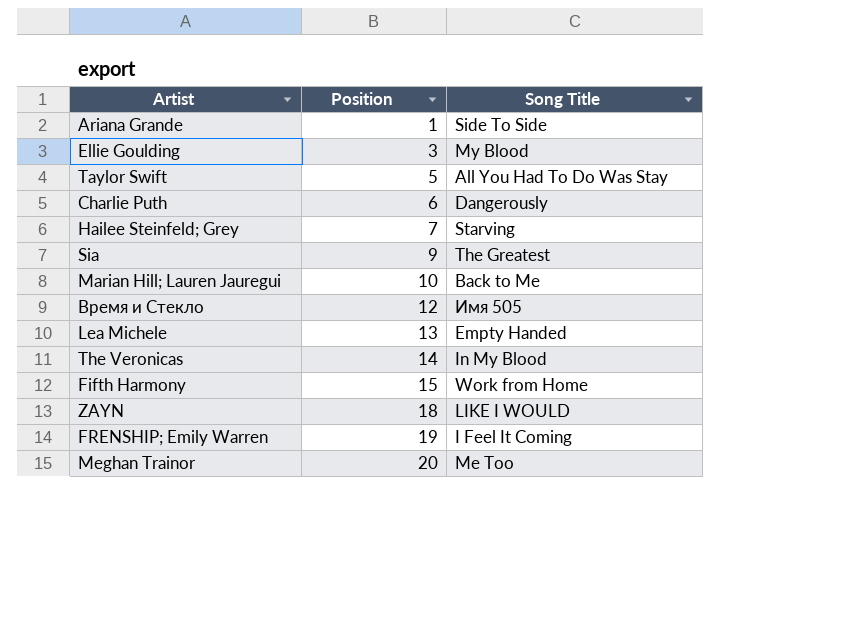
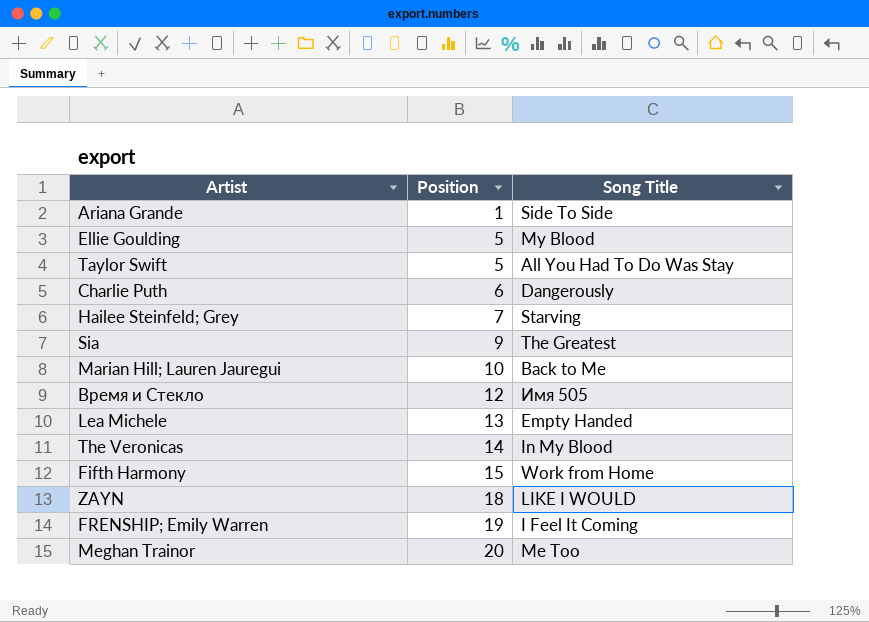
Ellie Goulding | Position: 3 -> 5

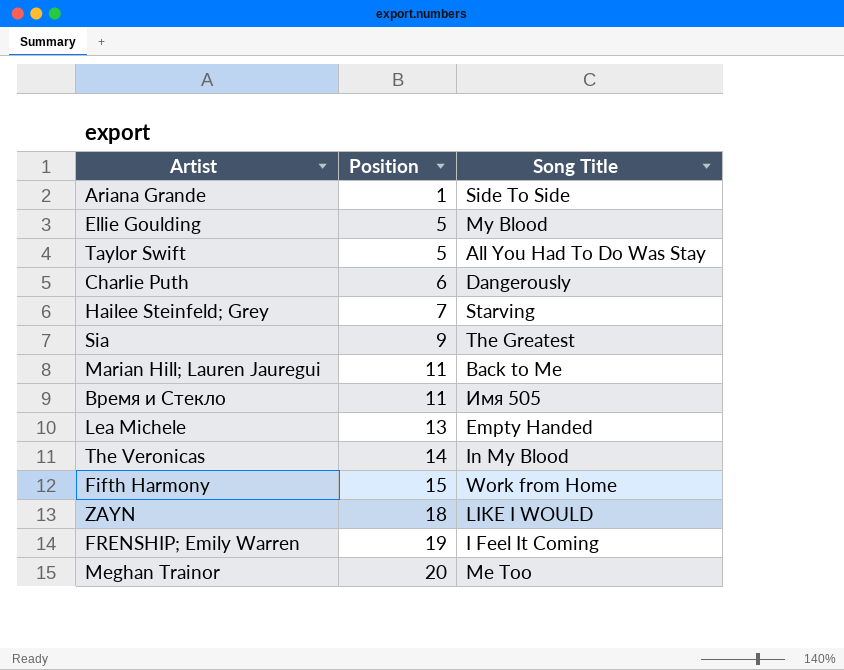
Marian Hill; Lauren Jauregui | Position: 10 -> 11
Время и Стекло | Position: 12 -> 11

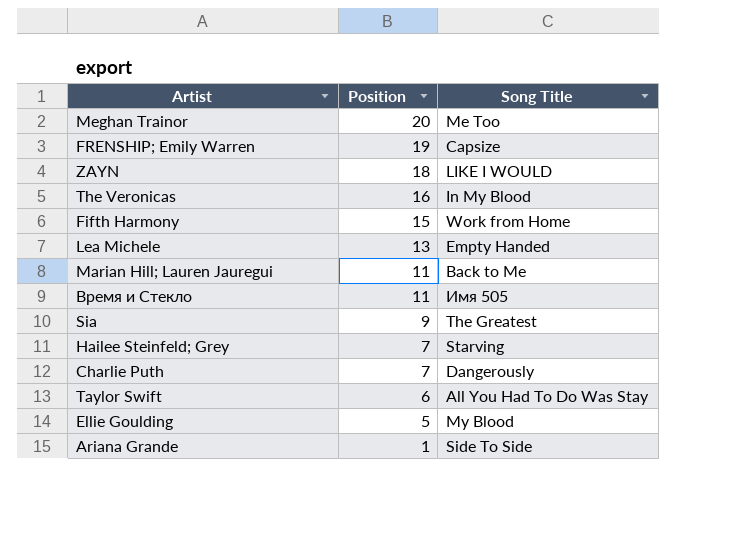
row order: Position ascending -> Position descending
FRENSHIP; Emily Warren | Song Title: I Feel It Coming -> Capsize
The Veronicas | Position: 14 -> 16
Charlie Puth | Position: 6 -> 7
Taylor Swift | Position: 5 -> 6

